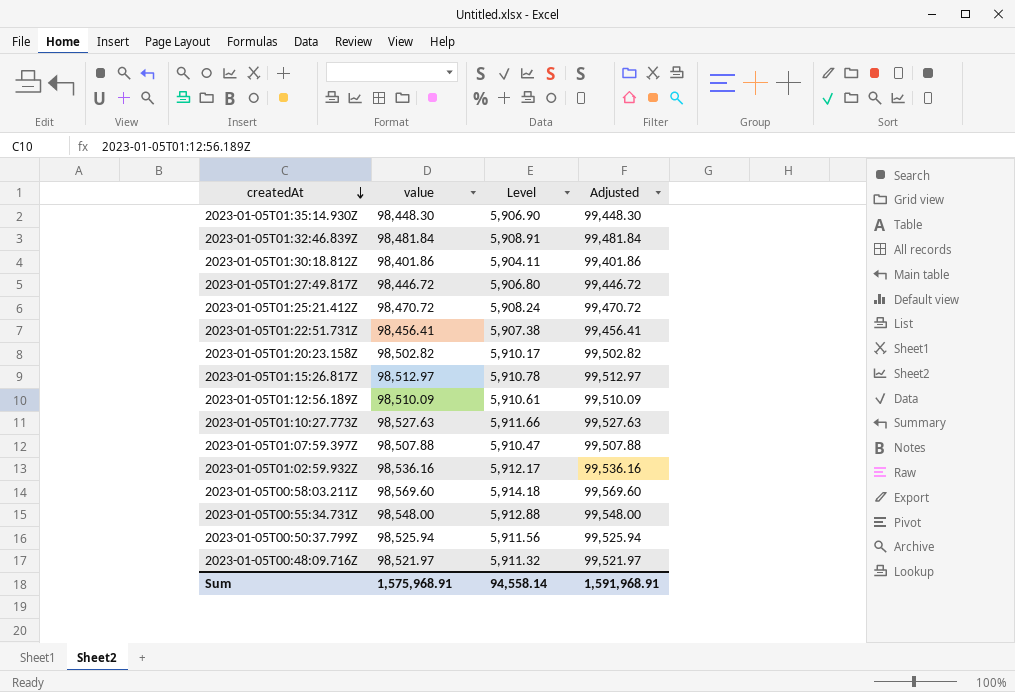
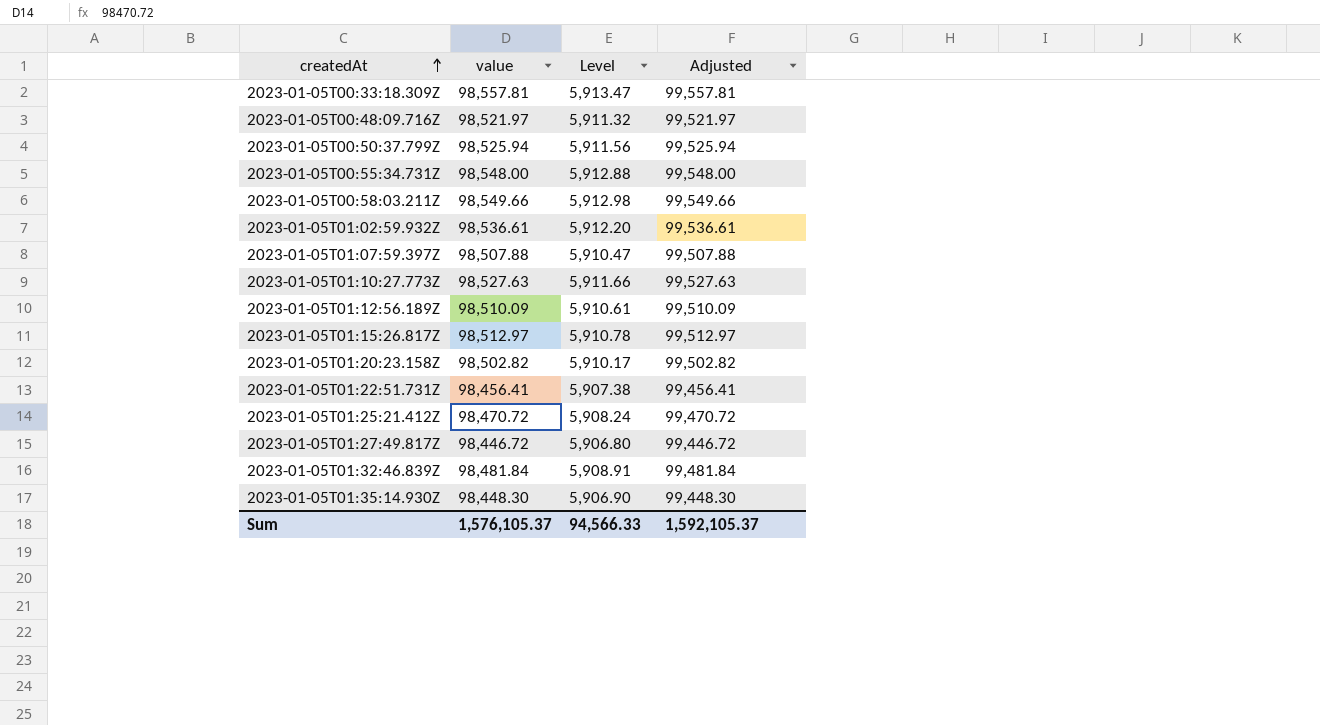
row order: createdAt descending -> createdAt ascending
row 2023-01-05T01:30:18.812Z: 98,401.86 | 5,904.11 | 99,401.86 -> none
row 2023-01-05T00:33:18.309Z: none -> 98,557.81 | 5,913.47 | 99,557.81
2023-01-05T00:58:03.211Z | value: 98,569.60 -> 98,549.66
2023-01-05T00:58:03.211Z | Level: 5,914.18 -> 5,912.98
2023-01-05T00:58:03.211Z | Adjusted: 99,569.60 -> 99,549.66
2023-01-05T01:02:59.932Z | value: 98,536.16 -> 98,536.61
2023-01-05T01:02:59.932Z | Level: 5,912.17 -> 5,912.20
2023-01-05T01:02:59.932Z | Adjusted: 99,536.16 -> 99,536.61
Sum | value: 1,575,968.91 -> 1,576,105.37
Sum | Level: 94,558.14 -> 94,566.33
Sum | Adjusted: 1,591,968.91 -> 1,592,105.37

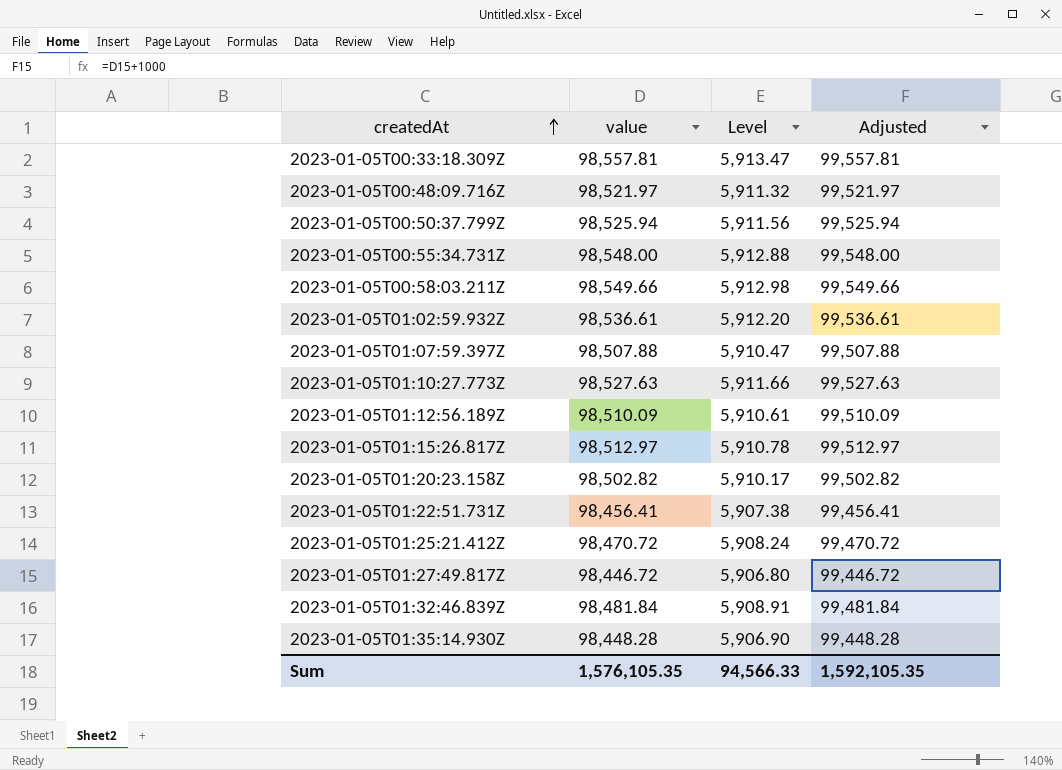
2023-01-05T01:35:14.930Z | value: 98,448.30 -> 98,448.28
2023-01-05T01:35:14.930Z | Adjusted: 99,448.30 -> 99,448.28
Sum | value: 1,576,105.37 -> 1,576,105.35
Sum | Adjusted: 1,592,105.37 -> 1,592,105.35

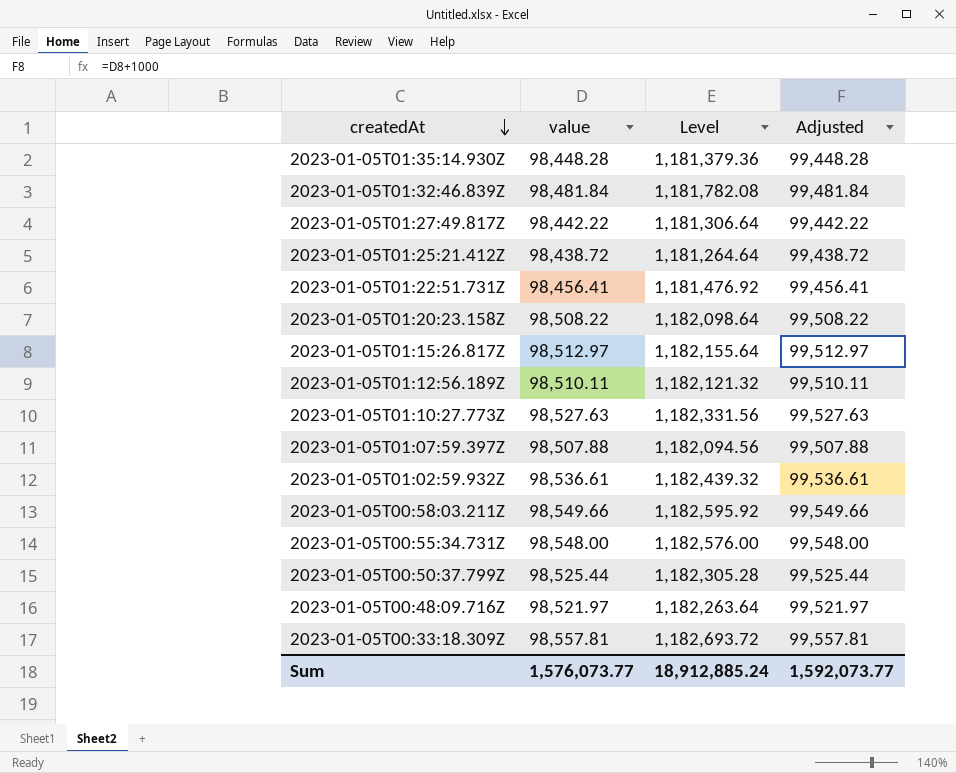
row order: createdAt ascending -> createdAt descending
column Level | formula: [value] * 0.06 -> [value] * 12
2023-01-05T01:27:49.817Z | value: 98,446.72 -> 98,442.22
2023-01-05T01:27:49.817Z | Adjusted: 99,446.72 -> 99,442.22
2023-01-05T01:25:21.412Z | value: 98,470.72 -> 98,438.72
2023-01-05T01:25:21.412Z | Adjusted: 99,470.72 -> 99,438.72
2023-01-05T01:20:23.158Z | value: 98,502.82 -> 98,508.22
2023-01-05T01:20:23.158Z | Adjusted: 99,502.82 -> 99,508.22
2023-01-05T01:12:56.189Z | value: 98,510.09 -> 98,510.11
2023-01-05T01:12:56.189Z | Adjusted: 99,510.09 -> 99,510.11
2023-01-05T00:50:37.799Z | value: 98,525.94 -> 98,525.44
2023-01-05T00:50:37.799Z | Adjusted: 99,525.94 -> 99,525.44
Sum | value: 1,576,105.35 -> 1,576,073.77
Sum | Level: 94,566.33 -> 18,912,885.24
Sum | Adjusted: 1,592,105.35 -> 1,592,073.77

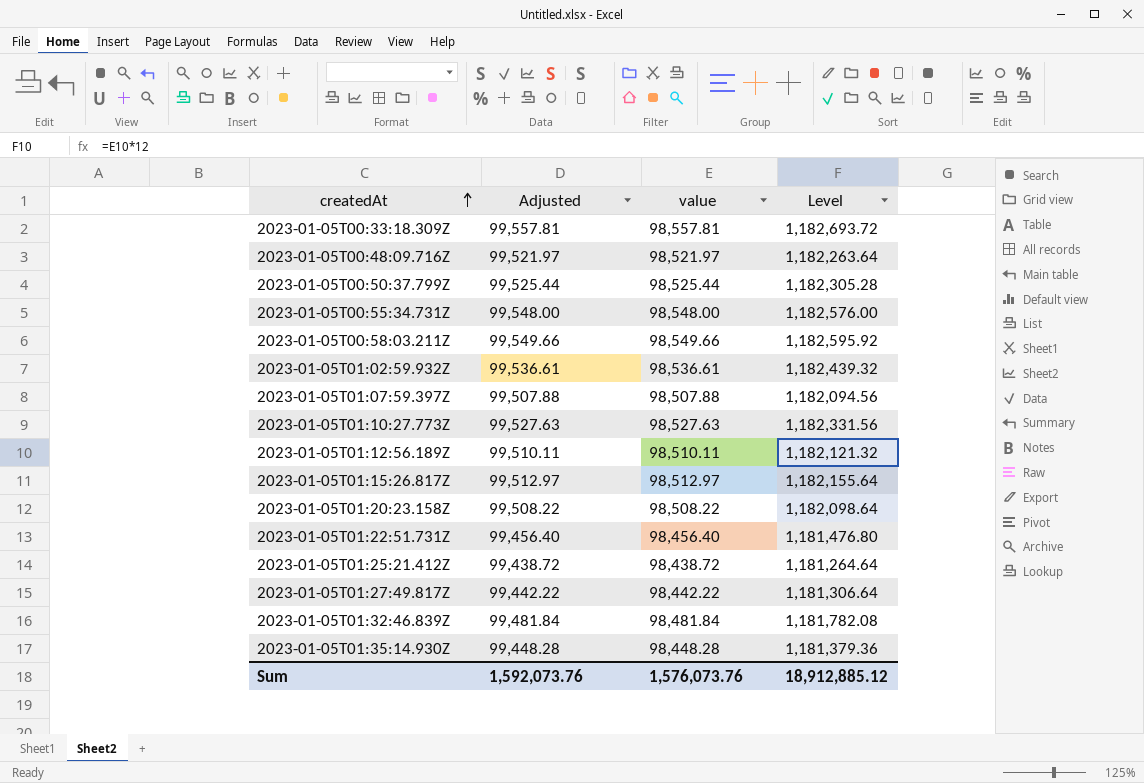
row order: createdAt descending -> createdAt ascending
column Adjusted | position: 4 -> 2
2023-01-05T01:22:51.731Z | Adjusted: 99,456.41 -> 99,456.40
2023-01-05T01:22:51.731Z | value: 98,456.41 -> 98,456.40
2023-01-05T01:22:51.731Z | Level: 1,181,476.92 -> 1,181,476.80
Sum | Adjusted: 1,592,073.77 -> 1,592,073.76
Sum | value: 1,576,073.77 -> 1,576,073.76
Sum | Level: 18,912,885.24 -> 18,912,885.12

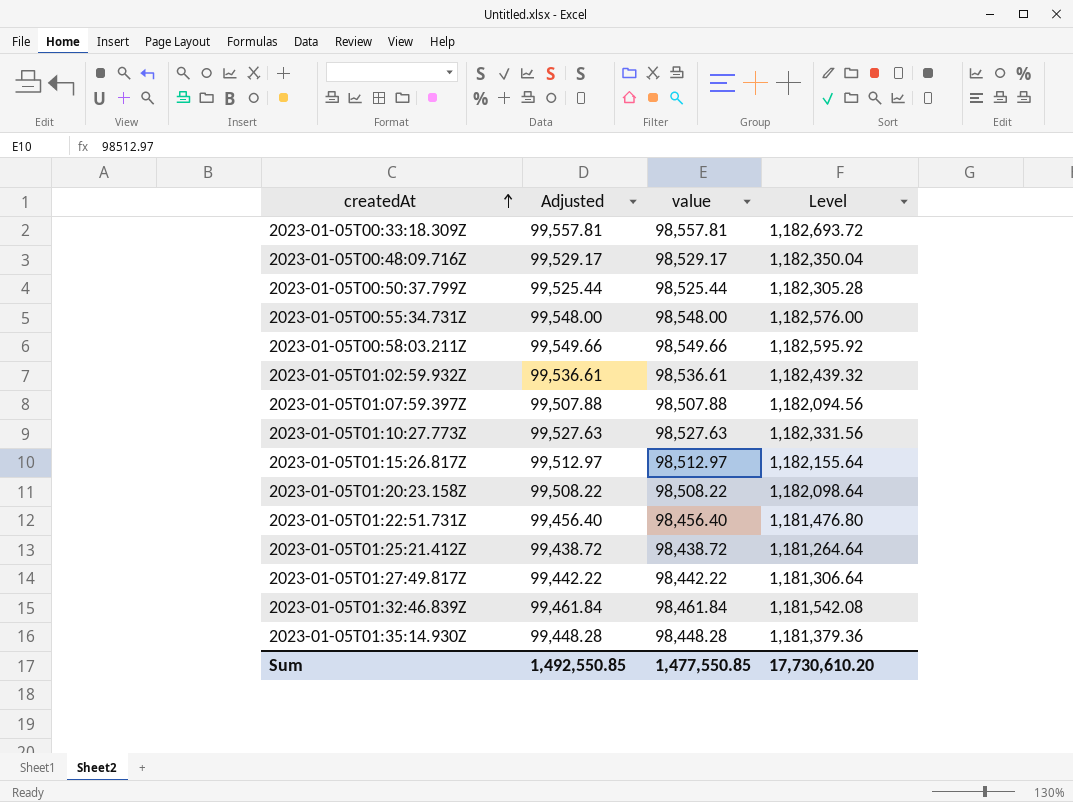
row 2023-01-05T01:12:56.189Z: 99,510.11 | 98,510.11 | 1,182,121.32 -> none
2023-01-05T00:48:09.716Z | Adjusted: 99,521.97 -> 99,529.17
2023-01-05T00:48:09.716Z | value: 98,521.97 -> 98,529.17
2023-01-05T00:48:09.716Z | Level: 1,182,263.64 -> 1,182,350.04
2023-01-05T01:32:46.839Z | Adjusted: 99,481.84 -> 99,461.84
2023-01-05T01:32:46.839Z | value: 98,481.84 -> 98,461.84
2023-01-05T01:32:46.839Z | Level: 1,181,782.08 -> 1,181,542.08
Sum | Adjusted: 1,592,073.76 -> 1,492,550.85
Sum | value: 1,576,073.76 -> 1,477,550.85
Sum | Level: 18,912,885.12 -> 17,730,610.20

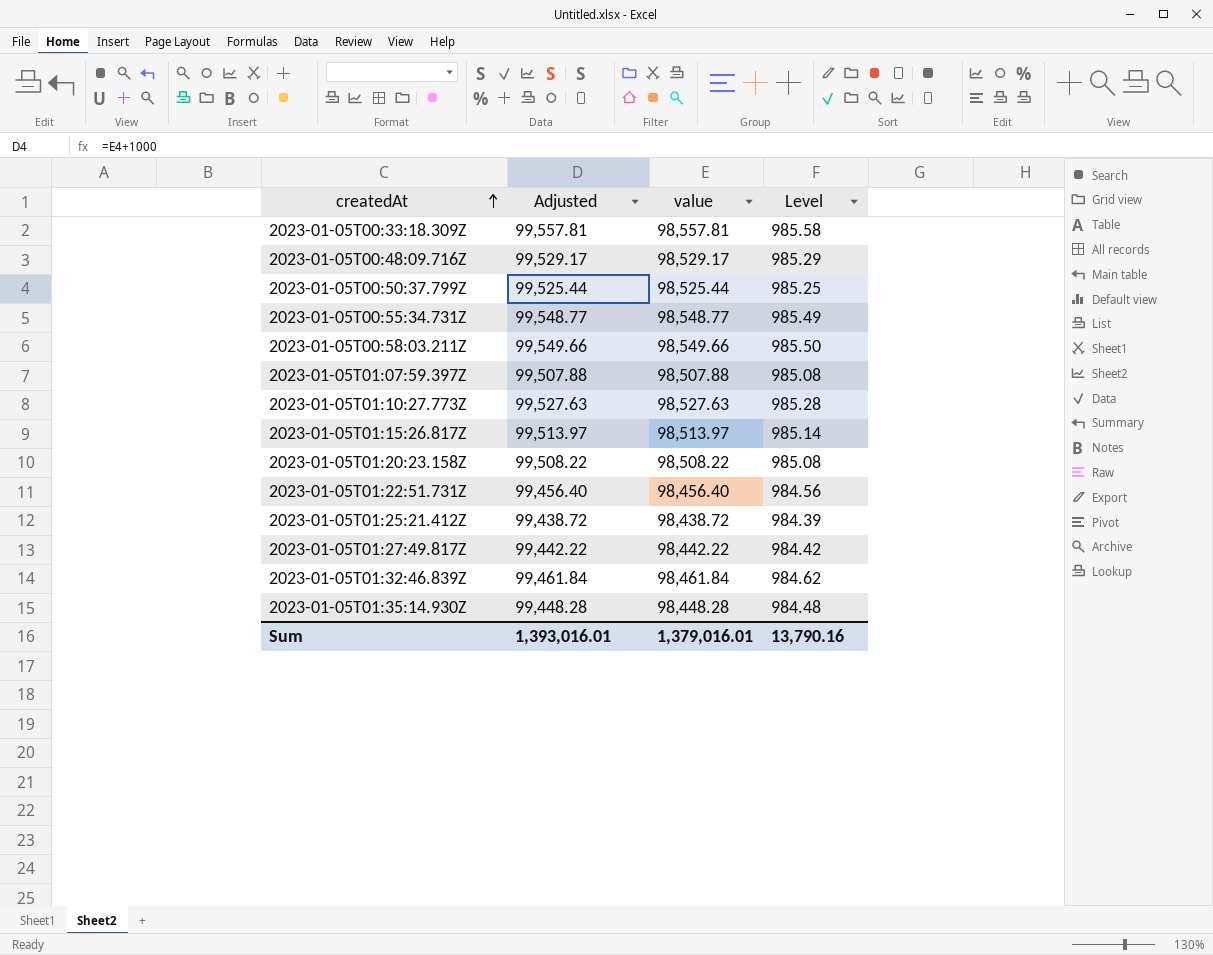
column Level | formula: [value] * 12 -> [value] * 0.01
row 2023-01-05T01:02:59.932Z: 99,536.61 | 98,536.61 | 1,182,439.32 -> none
2023-01-05T00:55:34.731Z | Adjusted: 99,548.00 -> 99,548.77
2023-01-05T00:55:34.731Z | value: 98,548.00 -> 98,548.77
2023-01-05T01:15:26.817Z | Adjusted: 99,512.97 -> 99,513.97
2023-01-05T01:15:26.817Z | value: 98,512.97 -> 98,513.97
Sum | Adjusted: 1,492,550.85 -> 1,393,016.01
Sum | value: 1,477,550.85 -> 1,379,016.01
Sum | Level: 17,730,610.20 -> 13,790.16

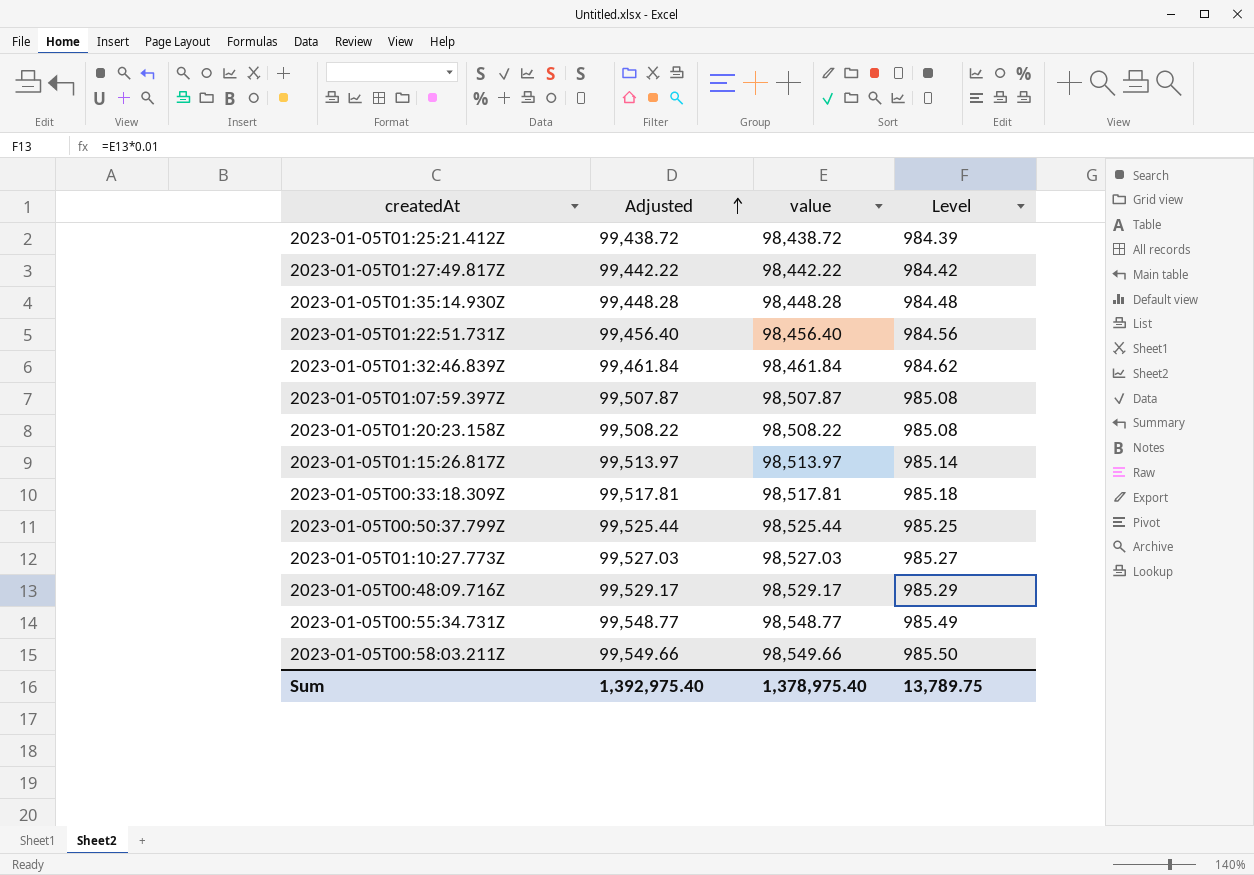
row order: createdAt ascending -> Adjusted ascending
2023-01-05T01:07:59.397Z | Adjusted: 99,507.88 -> 99,507.87
2023-01-05T01:07:59.397Z | value: 98,507.88 -> 98,507.87
2023-01-05T00:33:18.309Z | Adjusted: 99,557.81 -> 99,517.81
2023-01-05T00:33:18.309Z | value: 98,557.81 -> 98,517.81
2023-01-05T00:33:18.309Z | Level: 985.58 -> 985.18
2023-01-05T01:10:27.773Z | Adjusted: 99,527.63 -> 99,527.03
2023-01-05T01:10:27.773Z | value: 98,527.63 -> 98,527.03
2023-01-05T01:10:27.773Z | Level: 985.28 -> 985.27
Sum | Adjusted: 1,393,016.01 -> 1,392,975.40
Sum | value: 1,379,016.01 -> 1,378,975.40
Sum | Level: 13,790.16 -> 13,789.75

